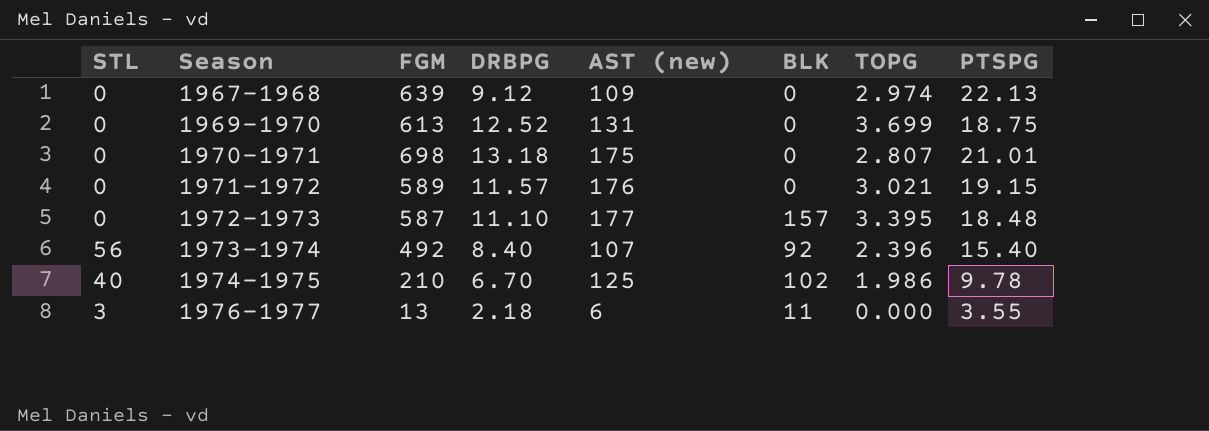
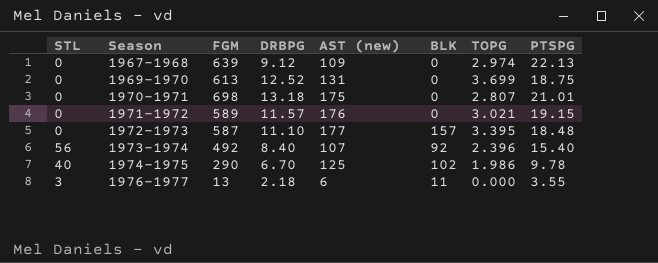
1974-1975 | FGM: 210 -> 290

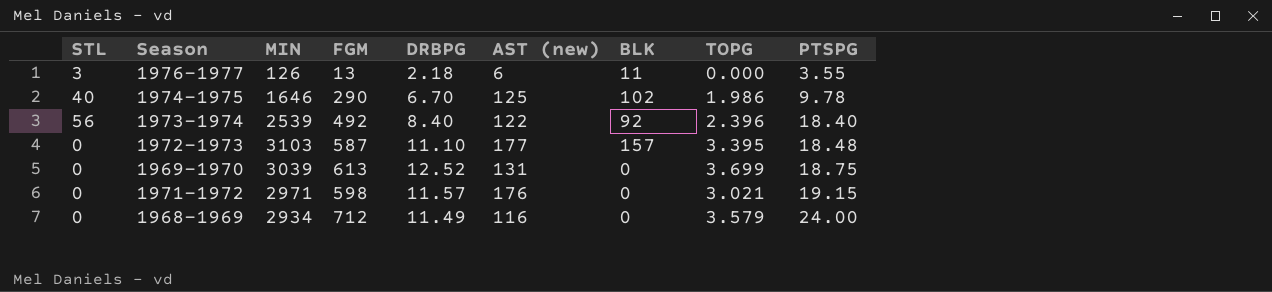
row order: Season ascending -> PTSPG ascending
column MIN | position: none -> 3
row 1967-1968: 0 | 639 | 9.12 | 109 | 0 | 2.974 | 22.13 -> none
row 1970-1971: 0 | 698 | 13.18 | 175 | 0 | 2.807 | 21.01 -> none
1973-1974 | AST (new): 107 -> 122
1973-1974 | PTSPG: 15.40 -> 18.40
1971-1972 | FGM: 589 -> 598
row 1968-1969: none -> 0 | 2934 | 712 | 11.49 | 116 | 0 | 3.579 | 24.00

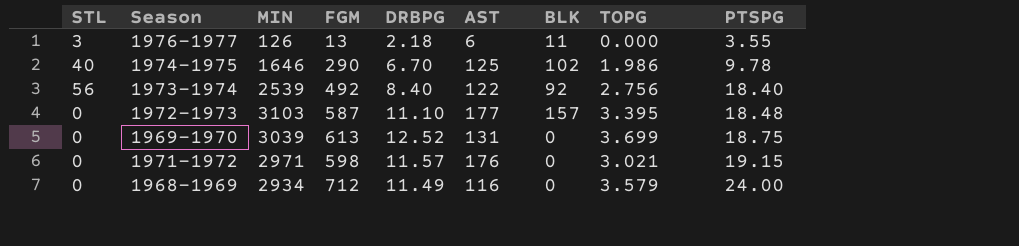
column name: AST (new) -> AST
1973-1974 | TOPG: 2.396 -> 2.756

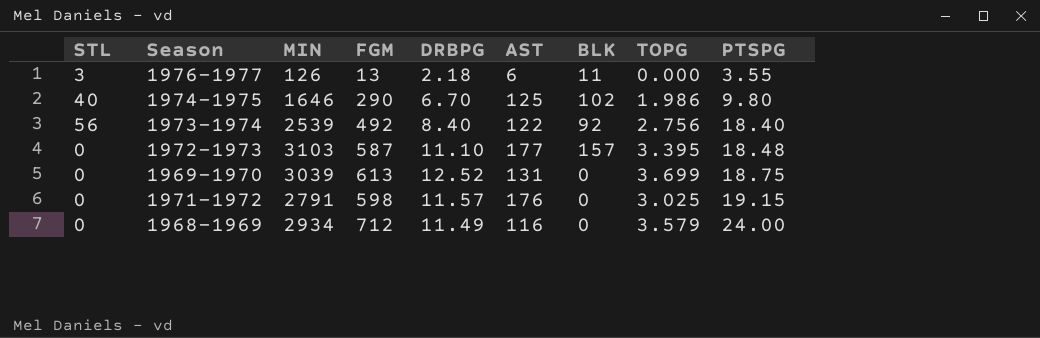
1974-1975 | PTSPG: 9.78 -> 9.80
1971-1972 | MIN: 2971 -> 2791
1971-1972 | TOPG: 3.021 -> 3.025

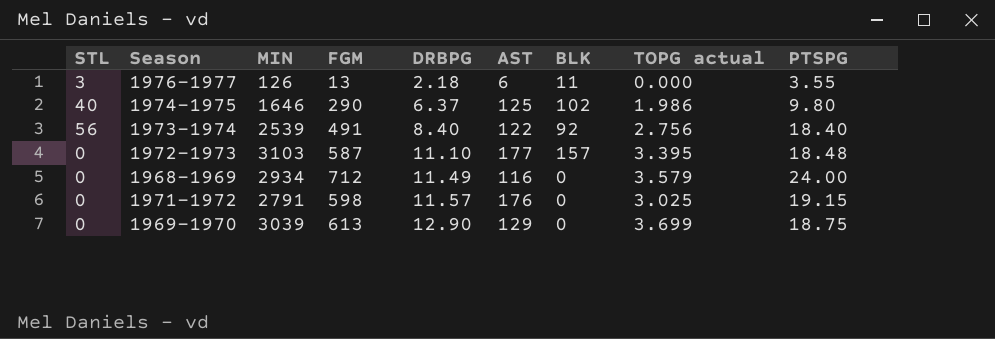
row order: PTSPG ascending -> DRBPG ascending
column name: TOPG -> TOPG actual
1974-1975 | DRBPG: 6.70 -> 6.37
1973-1974 | FGM: 492 -> 491
1969-1970 | DRBPG: 12.52 -> 12.90
1969-1970 | AST: 131 -> 129

